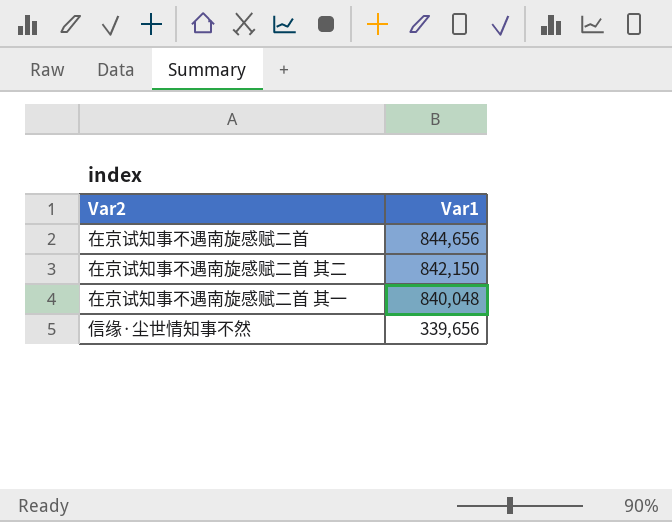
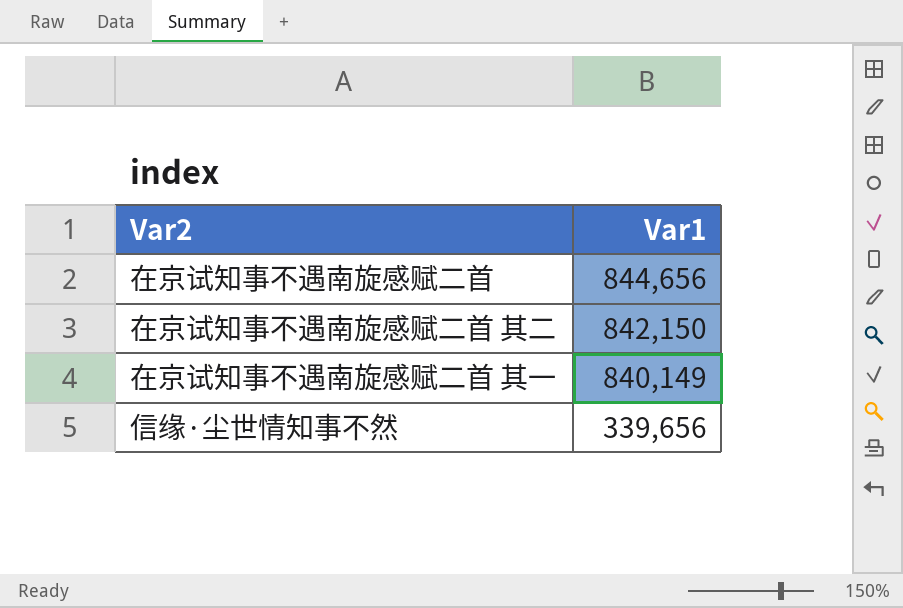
在京试知事不遇南旋感赋二首 其一 | Var1: 840,048 -> 840,149

